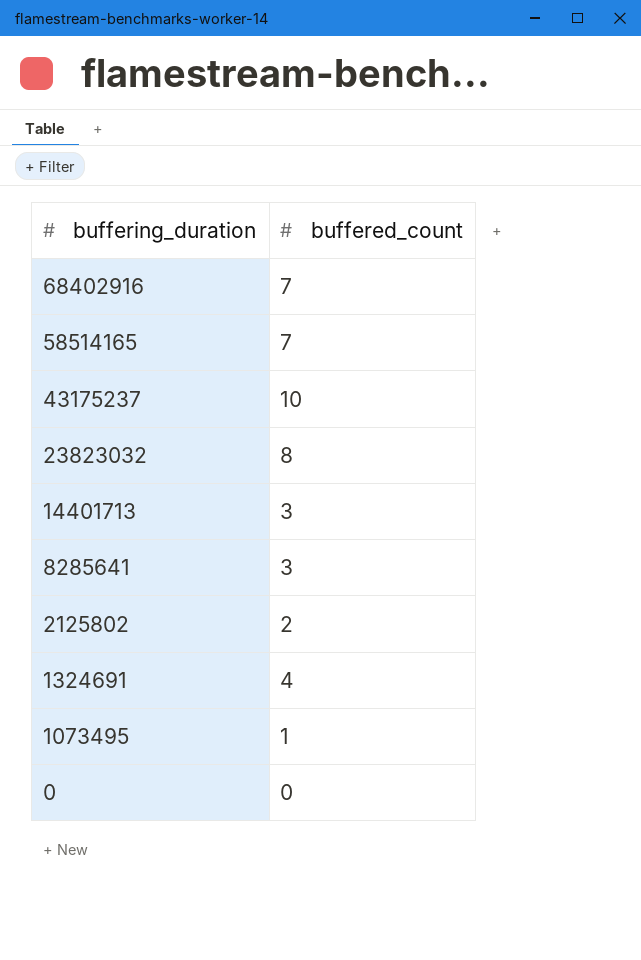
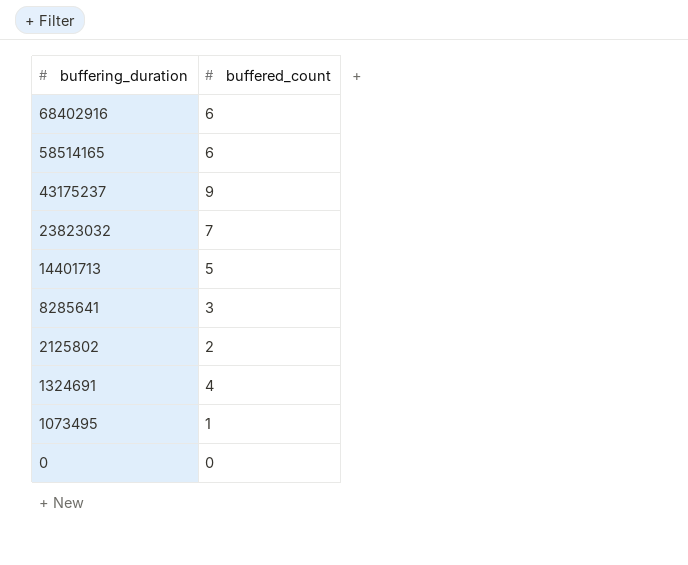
68402916 | buffered_count: 7 -> 6
58514165 | buffered_count: 7 -> 6
43175237 | buffered_count: 10 -> 9
23823032 | buffered_count: 8 -> 7
14401713 | buffered_count: 3 -> 5

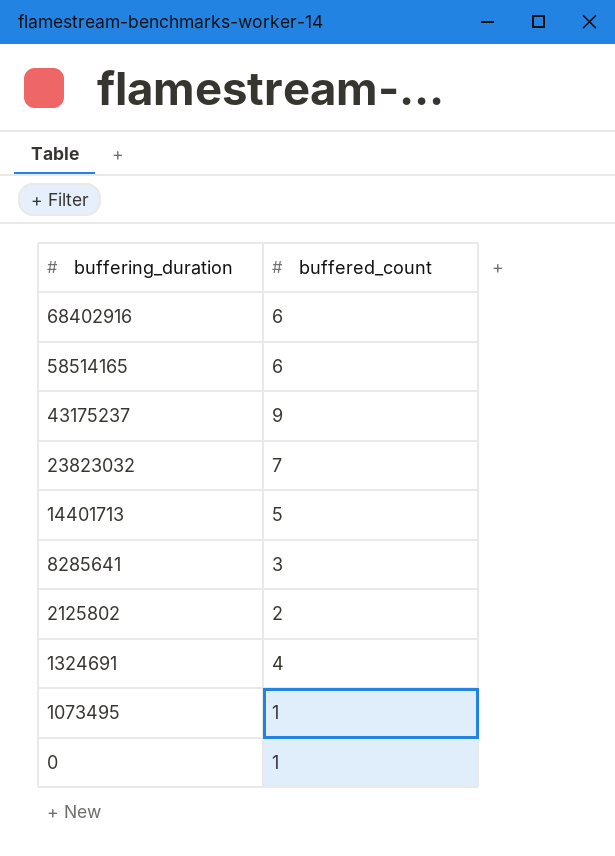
0 | buffered_count: 0 -> 1

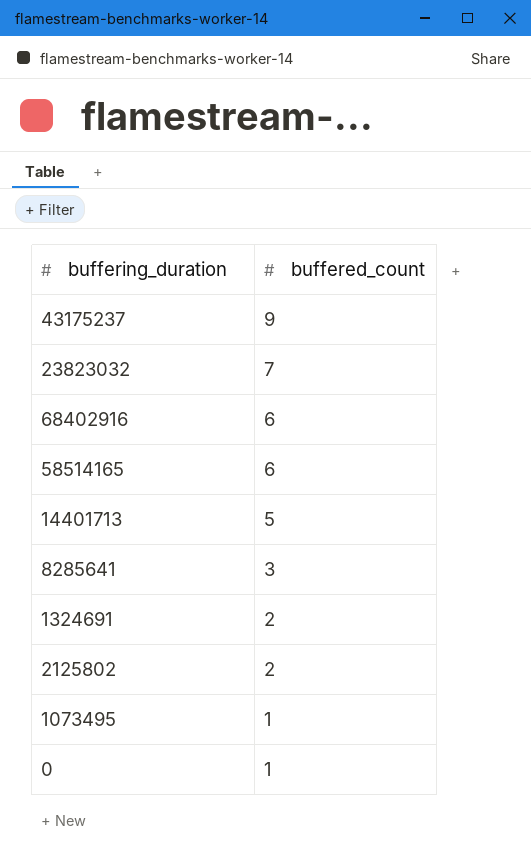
row order: buffering_duration descending -> buffered_count descending
1324691 | buffered_count: 4 -> 2

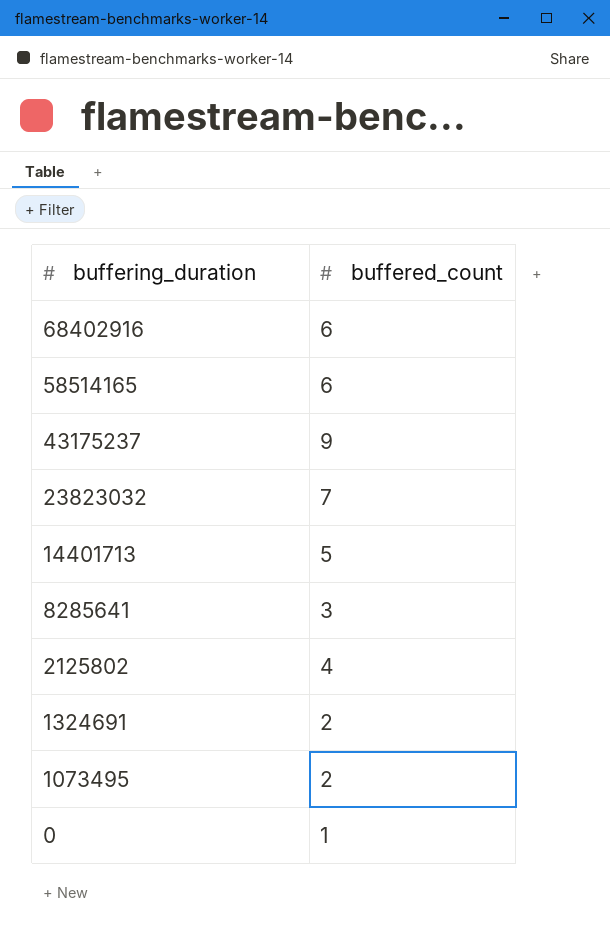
row order: buffered_count descending -> buffering_duration descending
2125802 | buffered_count: 2 -> 4
1073495 | buffered_count: 1 -> 2

